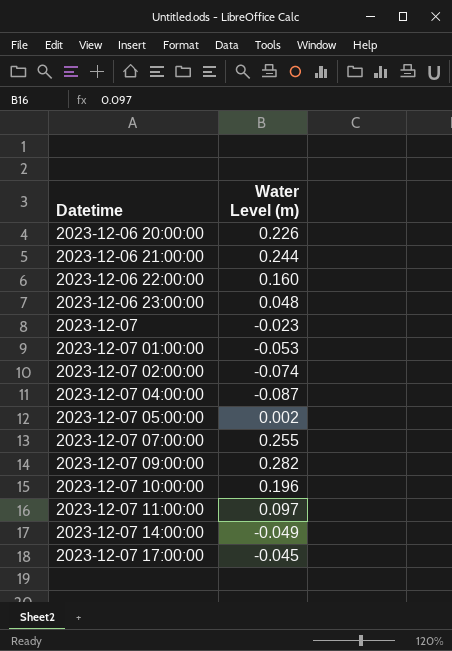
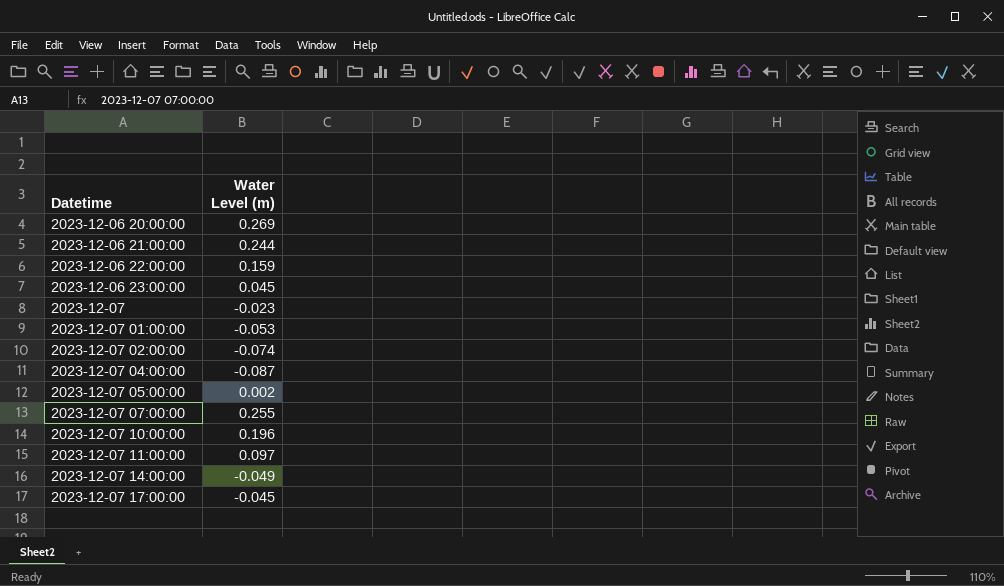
row 2023-12-07 09:00:00: 0.282 -> none
2023-12-06 20:00:00 | Water Level (m): 0.226 -> 0.269
2023-12-06 22:00:00 | Water Level (m): 0.160 -> 0.159
2023-12-06 23:00:00 | Water Level (m): 0.048 -> 0.045

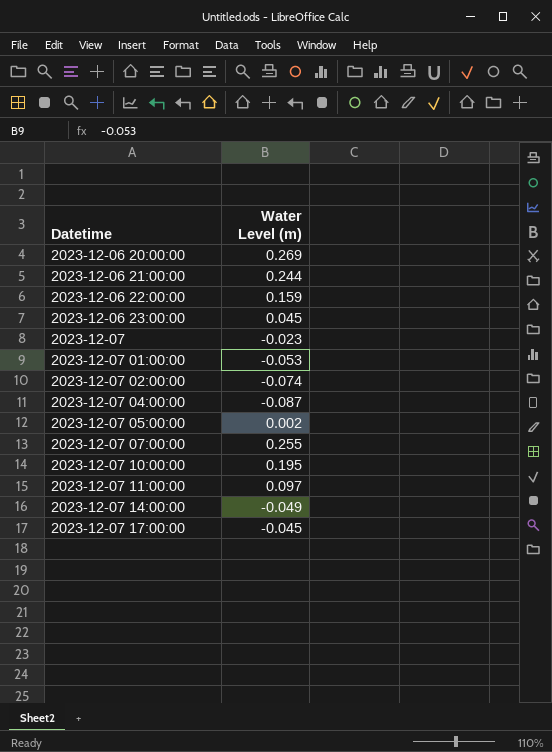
2023-12-07 10:00:00 | Water Level (m): 0.196 -> 0.195

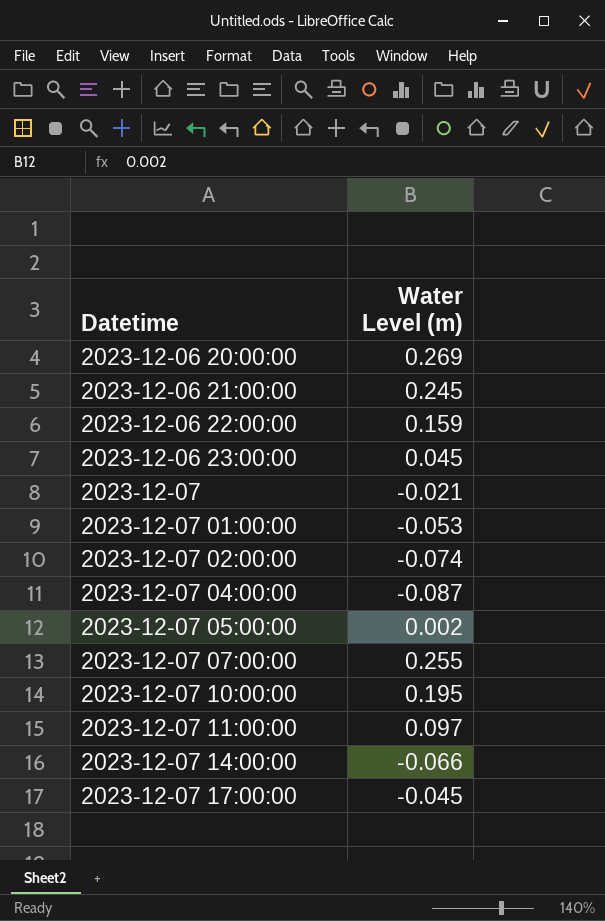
2023-12-06 21:00:00 | Water Level (m): 0.244 -> 0.245
2023-12-07 | Water Level (m): -0.023 -> -0.021
2023-12-07 14:00:00 | Water Level (m): -0.049 -> -0.066

